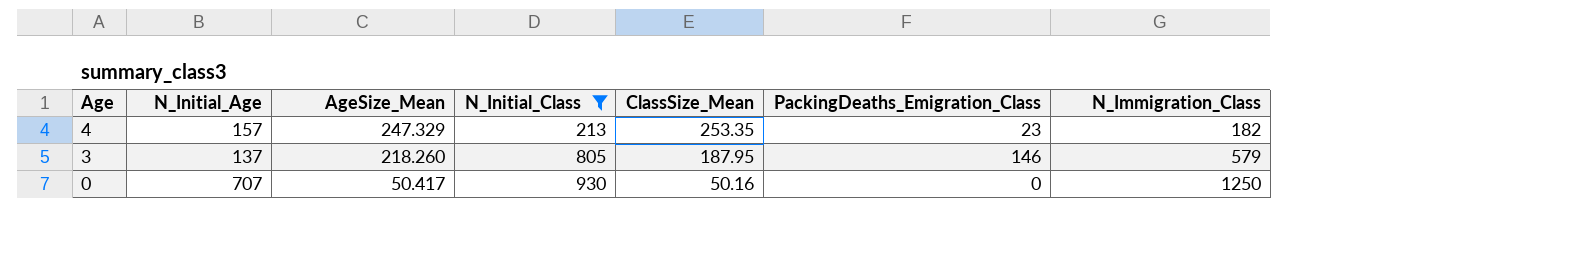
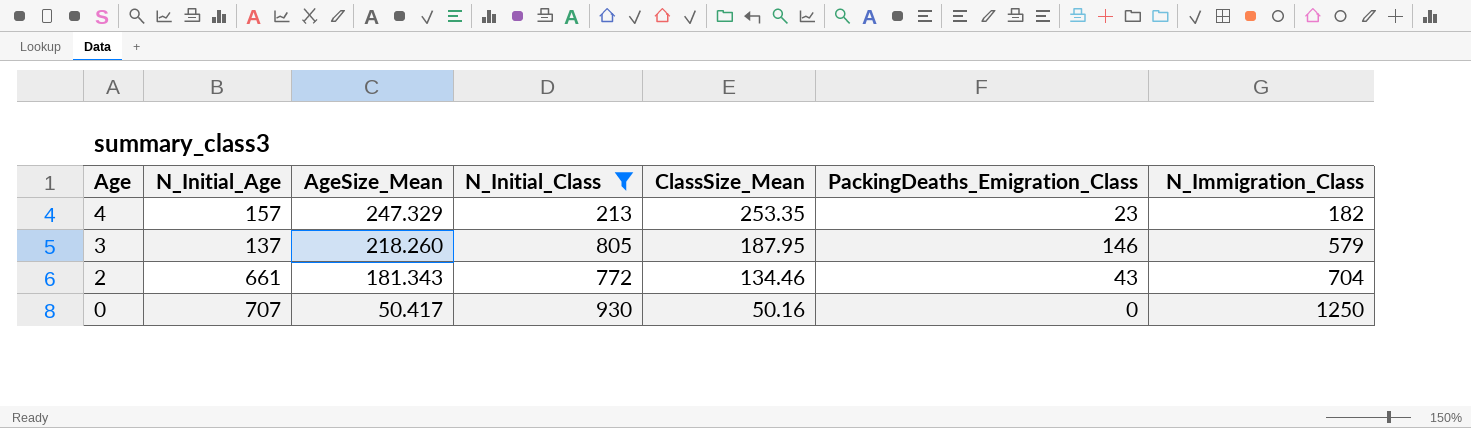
row 2: none -> 661 | 181.343 | 772 | 134.46 | 43 | 704

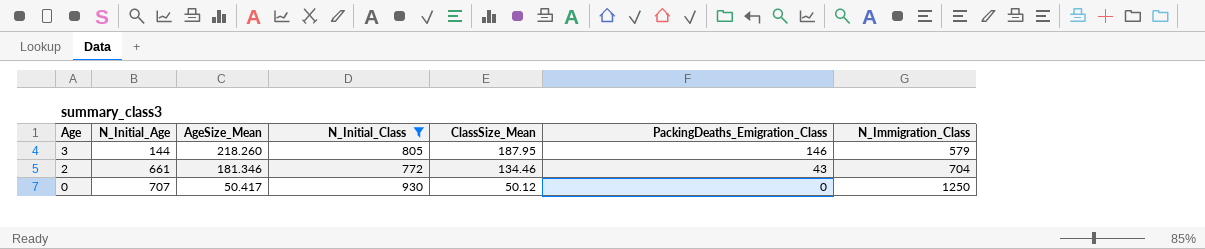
row 4: 157 | 247.329 | 213 | 253.35 | 23 | 182 -> none
3 | N_Initial_Age: 137 -> 144
2 | AgeSize_Mean: 181.343 -> 181.346
0 | ClassSize_Mean: 50.16 -> 50.12

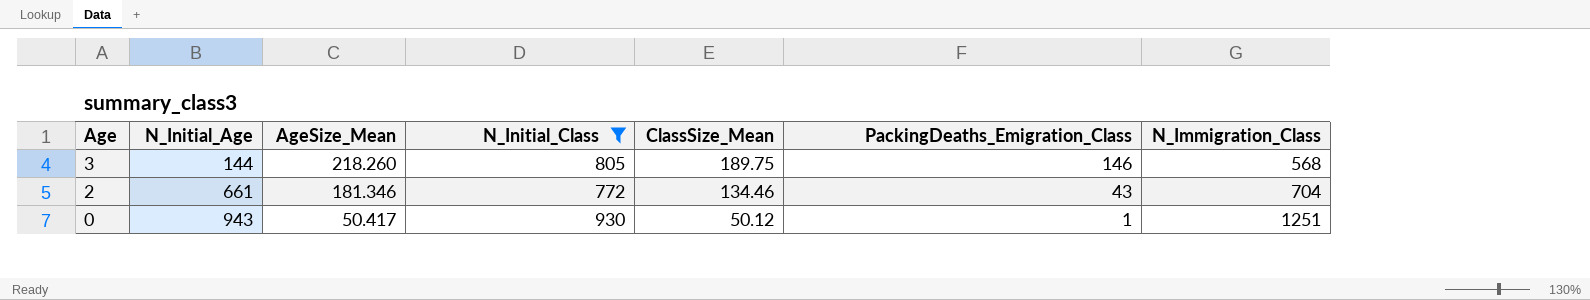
3 | ClassSize_Mean: 187.95 -> 189.75
3 | N_Immigration_Class: 579 -> 568
0 | N_Initial_Age: 707 -> 943
0 | PackingDeaths_Emigration_Class: 0 -> 1
0 | N_Immigration_Class: 1250 -> 1251

